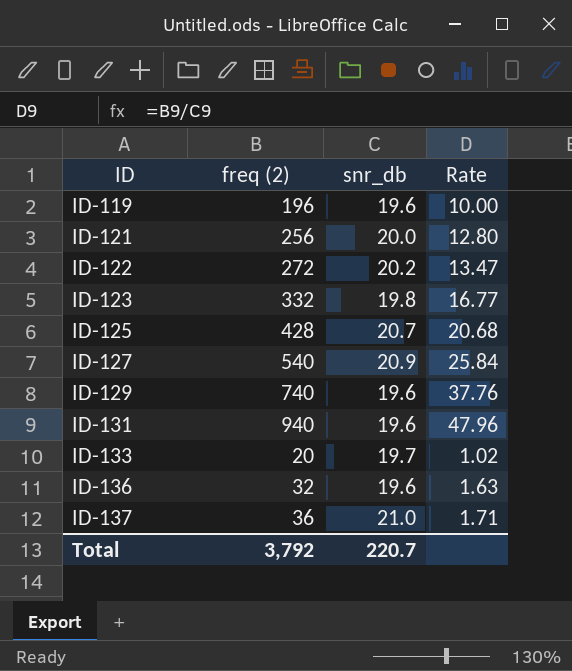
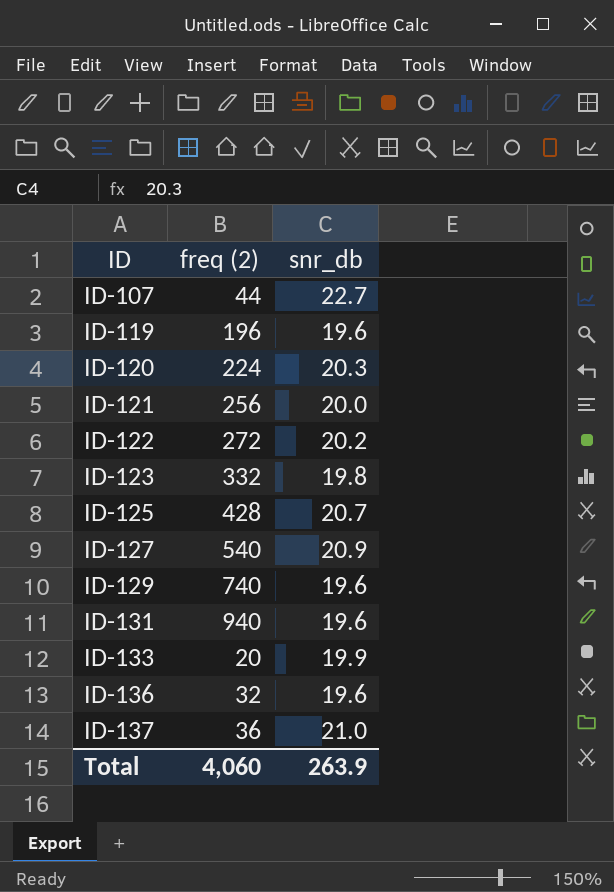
column Rate | formula: [freq (2)] / [snr_db] -> none
row ID-107: none -> 44 | 22.7
row ID-120: none -> 224 | 20.3
ID-133 | snr_db: 19.7 -> 19.9
Total | freq (2): 3,792 -> 4,060
Total | snr_db: 220.7 -> 263.9

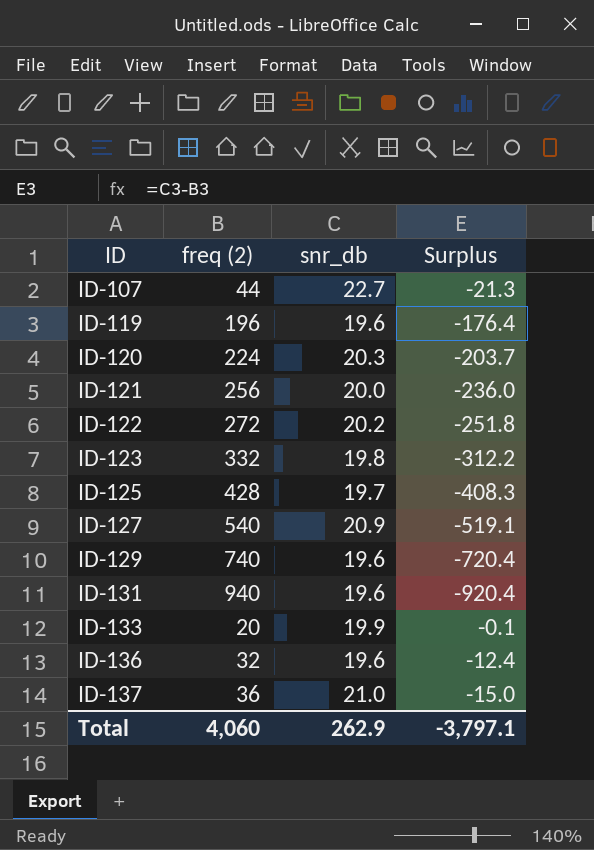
column Surplus | formula: none -> [snr_db] - [freq (2)]
ID-125 | snr_db: 20.7 -> 19.7
Total | snr_db: 263.9 -> 262.9

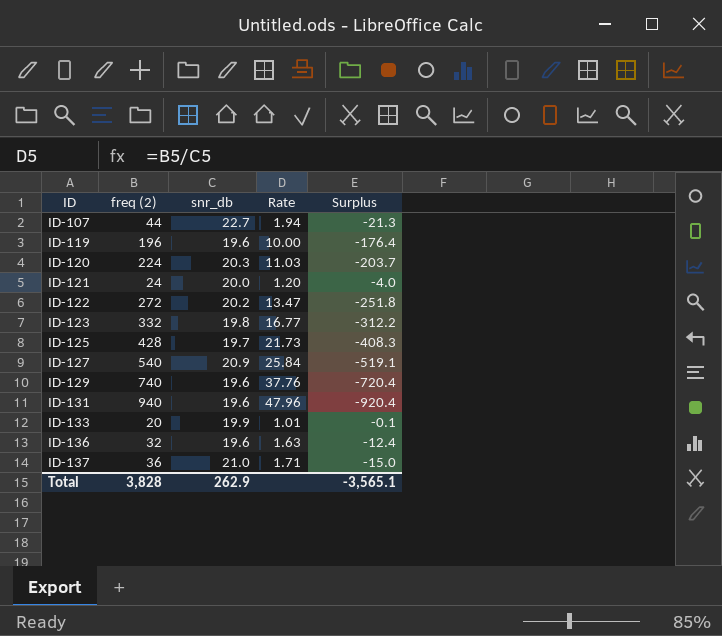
column Rate | formula: none -> [freq (2)] / [snr_db]
ID-121 | freq (2): 256 -> 24
ID-121 | Surplus: -236.0 -> -4.0
Total | freq (2): 4,060 -> 3,828
Total | Surplus: -3,797.1 -> -3,565.1

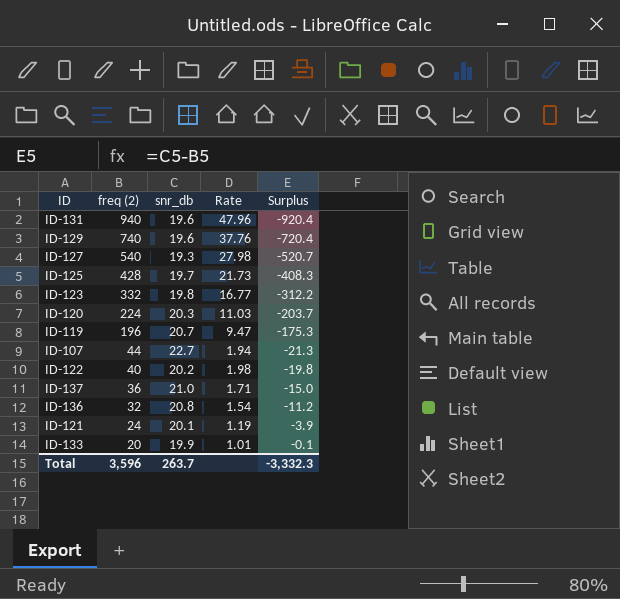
row order: ID ascending -> freq (2) descending
ID-127 | snr_db: 20.9 -> 19.3
ID-127 | Rate: 25.84 -> 27.98
ID-127 | Surplus: -519.1 -> -520.7
ID-119 | snr_db: 19.6 -> 20.7
ID-119 | Rate: 10.00 -> 9.47
ID-119 | Surplus: -176.4 -> -175.3
ID-122 | freq (2): 272 -> 40
ID-122 | Rate: 13.47 -> 1.98
ID-122 | Surplus: -251.8 -> -19.8
ID-136 | snr_db: 19.6 -> 20.8
ID-136 | Rate: 1.63 -> 1.54
ID-136 | Surplus: -12.4 -> -11.2
ID-121 | snr_db: 20.0 -> 20.1
ID-121 | Rate: 1.20 -> 1.19
ID-121 | Surplus: -4.0 -> -3.9
Total | freq (2): 3,828 -> 3,596
Total | snr_db: 262.9 -> 263.7
Total | Surplus: -3,565.1 -> -3,332.3

